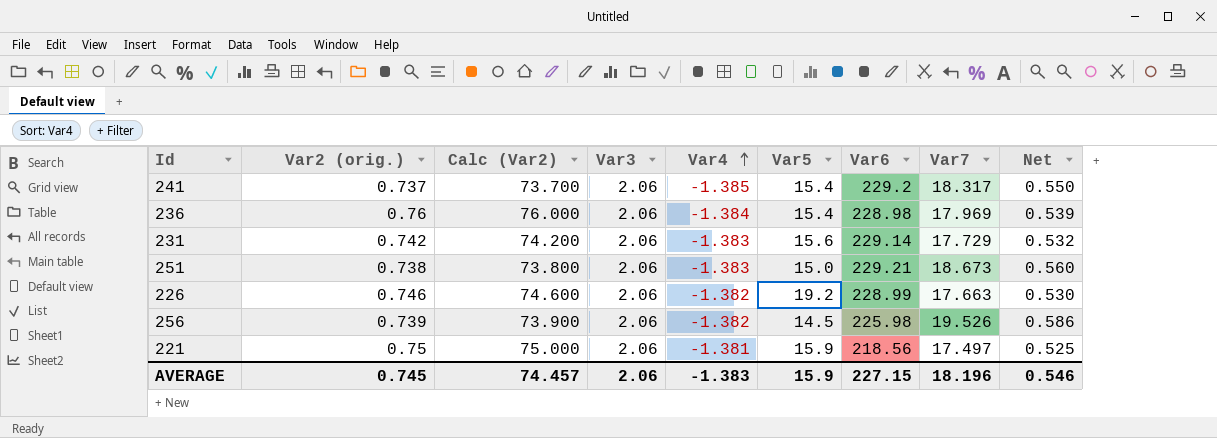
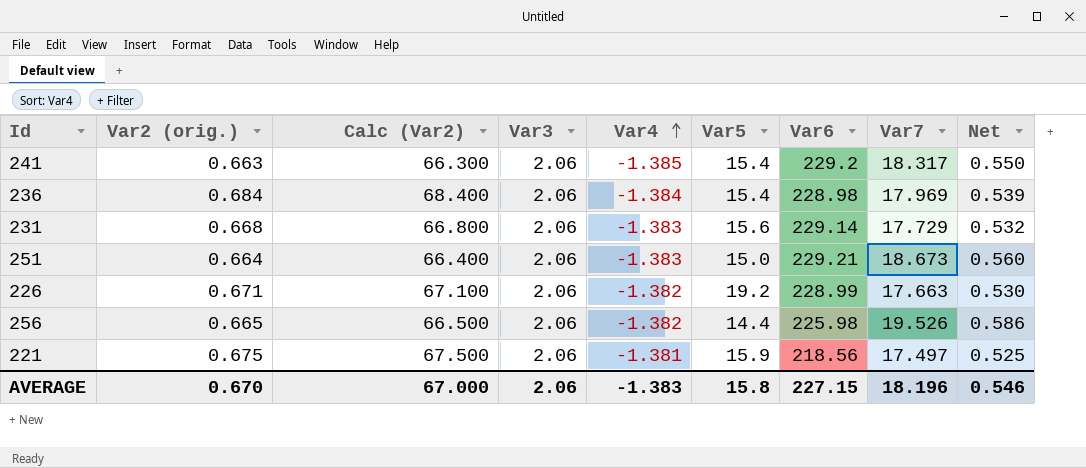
241 | Var2 (orig.): 0.737 -> 0.663
241 | Calc (Var2): 73.700 -> 66.300
236 | Var2 (orig.): 0.76 -> 0.684
236 | Calc (Var2): 76.000 -> 68.400
231 | Var2 (orig.): 0.742 -> 0.668
231 | Calc (Var2): 74.200 -> 66.800
251 | Var2 (orig.): 0.738 -> 0.664
251 | Calc (Var2): 73.800 -> 66.400
226 | Var2 (orig.): 0.746 -> 0.671
226 | Calc (Var2): 74.600 -> 67.100
256 | Var2 (orig.): 0.739 -> 0.665
256 | Calc (Var2): 73.900 -> 66.500
256 | Var5: 14.5 -> 14.4
221 | Var2 (orig.): 0.75 -> 0.675
221 | Calc (Var2): 75.000 -> 67.500
AVERAGE | Var2 (orig.): 0.745 -> 0.670
AVERAGE | Calc (Var2): 74.457 -> 67.000
AVERAGE | Var5: 15.9 -> 15.8

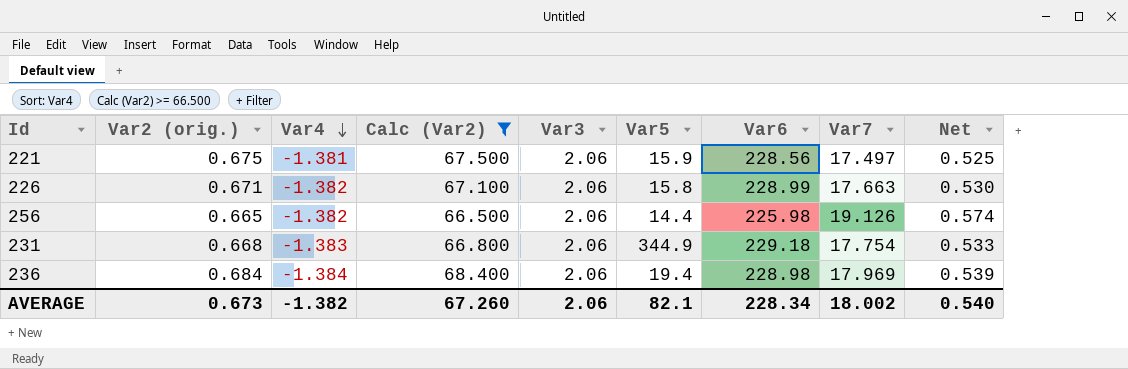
filter: none -> Calc (Var2) >= 66.500
row order: Var4 ascending -> Var4 descending
column Var4 | position: 5 -> 3
221 | Var6: 218.56 -> 228.56
226 | Var5: 19.2 -> 15.8
256 | Var7: 19.526 -> 19.126
256 | Net: 0.586 -> 0.574
231 | Var5: 15.6 -> 344.9
231 | Var6: 229.14 -> 229.18
231 | Var7: 17.729 -> 17.754
231 | Net: 0.532 -> 0.533
236 | Var5: 15.4 -> 19.4
AVERAGE | Var2 (orig.): 0.670 -> 0.673
AVERAGE | Var4: -1.383 -> -1.382
AVERAGE | Calc (Var2): 67.000 -> 67.260
AVERAGE | Var5: 15.8 -> 82.1
AVERAGE | Var6: 227.15 -> 228.34
AVERAGE | Var7: 18.196 -> 18.002
AVERAGE | Net: 0.546 -> 0.540

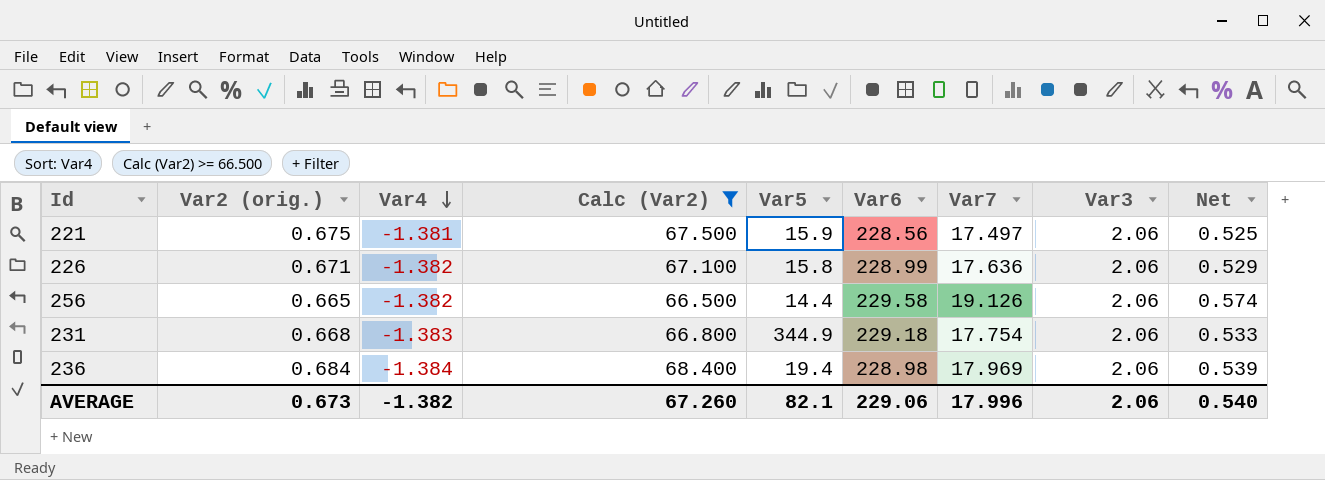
column Var3 | position: 5 -> 8
226 | Var7: 17.663 -> 17.636
226 | Net: 0.530 -> 0.529
256 | Var6: 225.98 -> 229.58
AVERAGE | Var6: 228.34 -> 229.06
AVERAGE | Var7: 18.002 -> 17.996

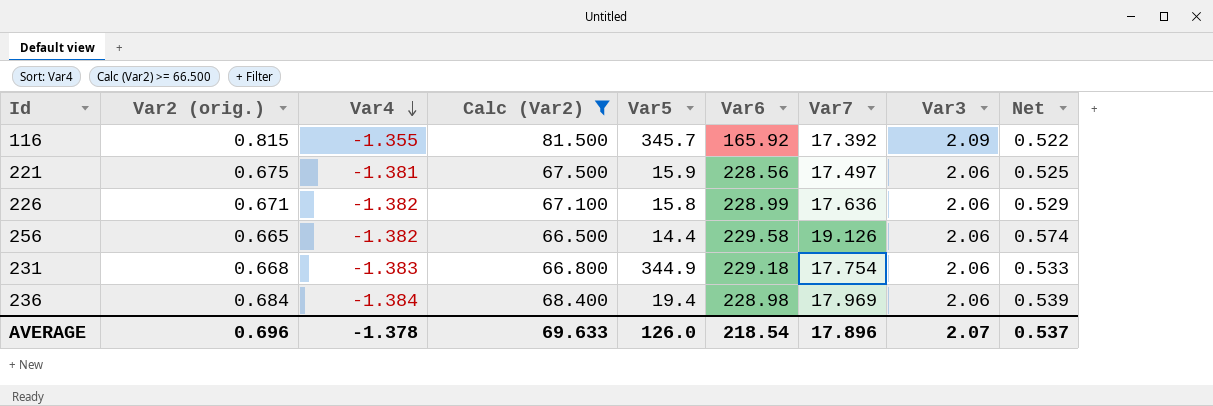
row 116: none -> 0.815 | -1.355 | 81.500 | 345.7 | 165.92 | 17.392 | 2.09 | 0.522
AVERAGE | Var2 (orig.): 0.673 -> 0.696
AVERAGE | Var4: -1.382 -> -1.378
AVERAGE | Calc (Var2): 67.260 -> 69.633
AVERAGE | Var5: 82.1 -> 126.0
AVERAGE | Var6: 229.06 -> 218.54
AVERAGE | Var7: 17.996 -> 17.896
AVERAGE | Var3: 2.06 -> 2.07
AVERAGE | Net: 0.540 -> 0.537

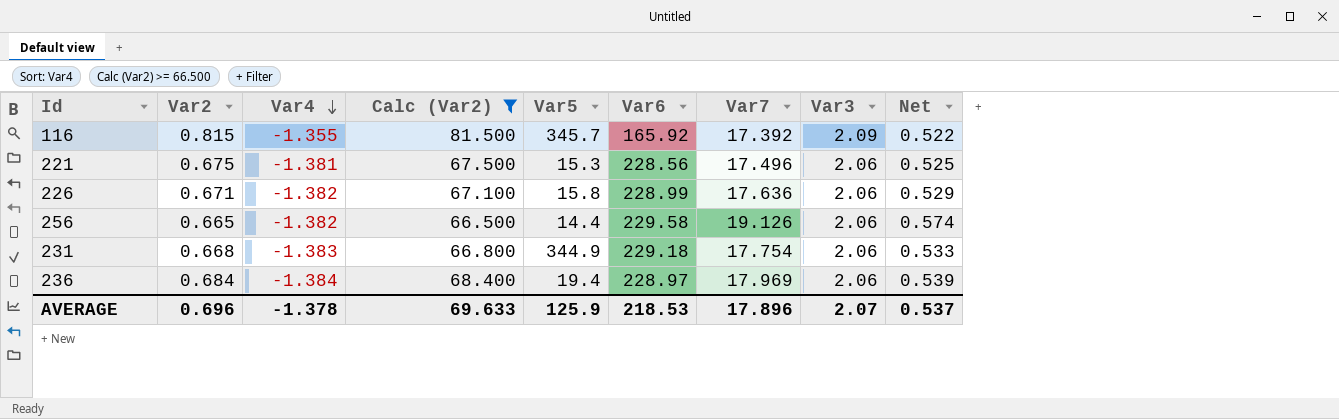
column name: Var2 (orig.) -> Var2
221 | Var5: 15.9 -> 15.3
221 | Var7: 17.497 -> 17.496
236 | Var6: 228.98 -> 228.97
AVERAGE | Var5: 126.0 -> 125.9
AVERAGE | Var6: 218.54 -> 218.53

